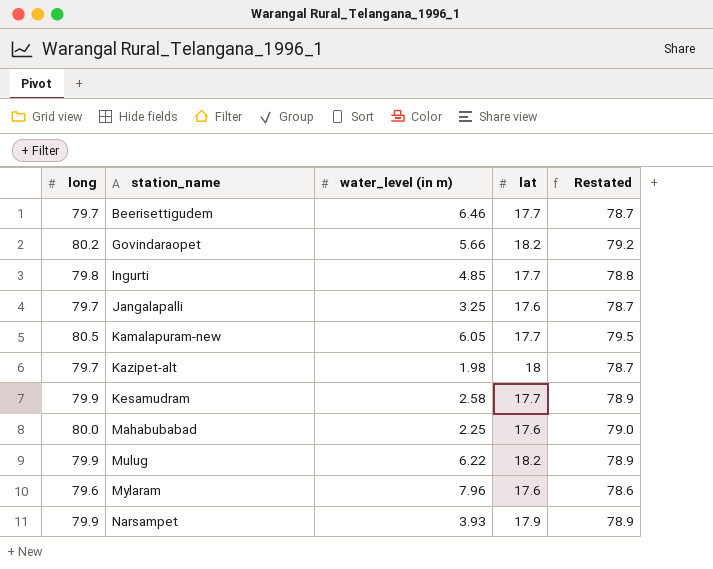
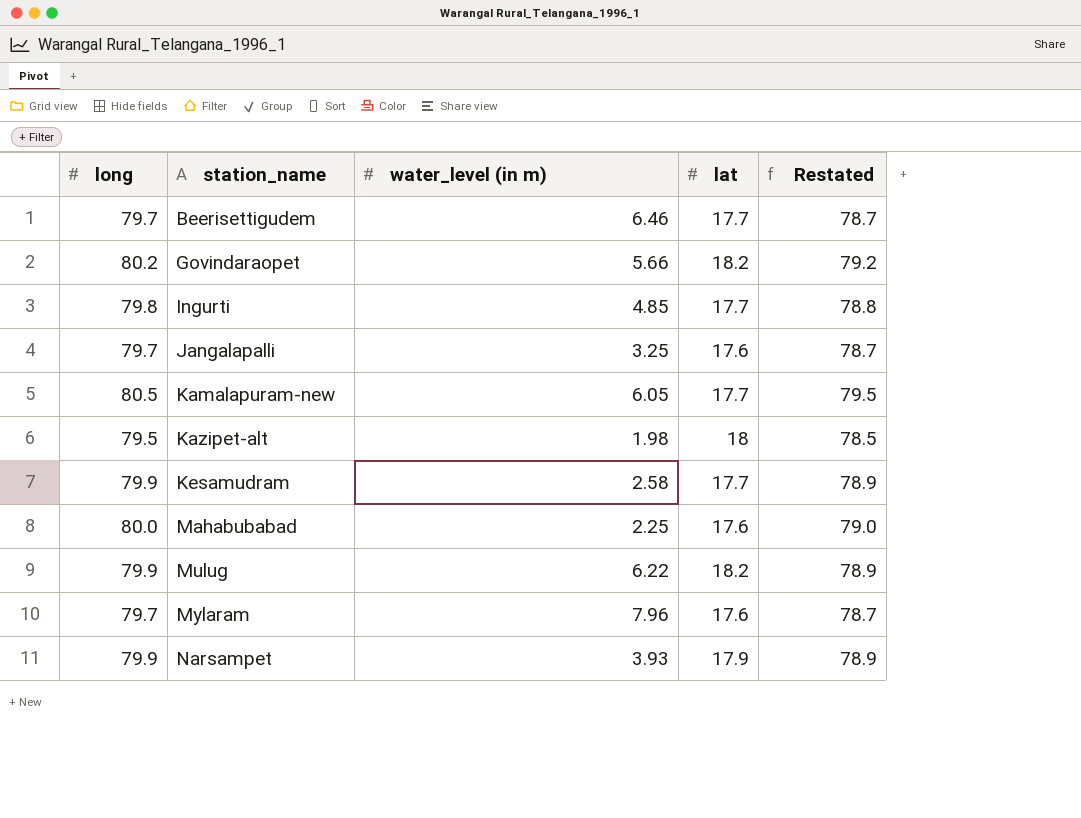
Kazipet-alt | long: 79.7 -> 79.5
Kazipet-alt | Restated: 78.7 -> 78.5
Mylaram | long: 79.6 -> 79.7
Mylaram | Restated: 78.6 -> 78.7

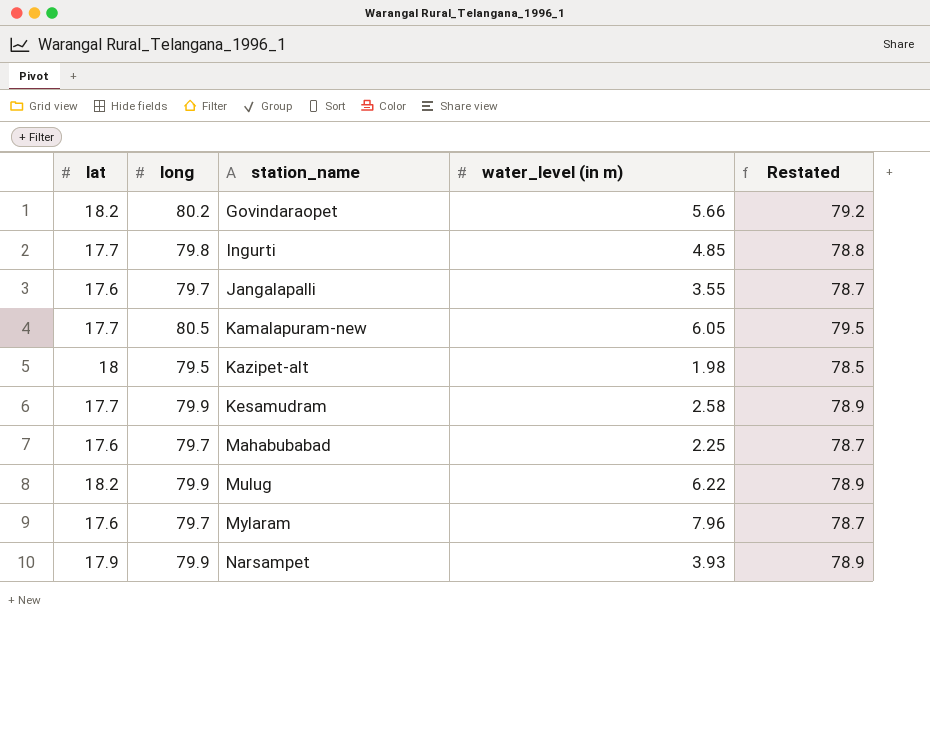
column lat | position: 4 -> 1
row Beerisettigudem: 79.7 | 6.46 | 17.7 | 78.7 -> none
Jangalapalli | water_level (in m): 3.25 -> 3.55
Mahabubabad | long: 80.0 -> 79.7
Mahabubabad | Restated: 79.0 -> 78.7

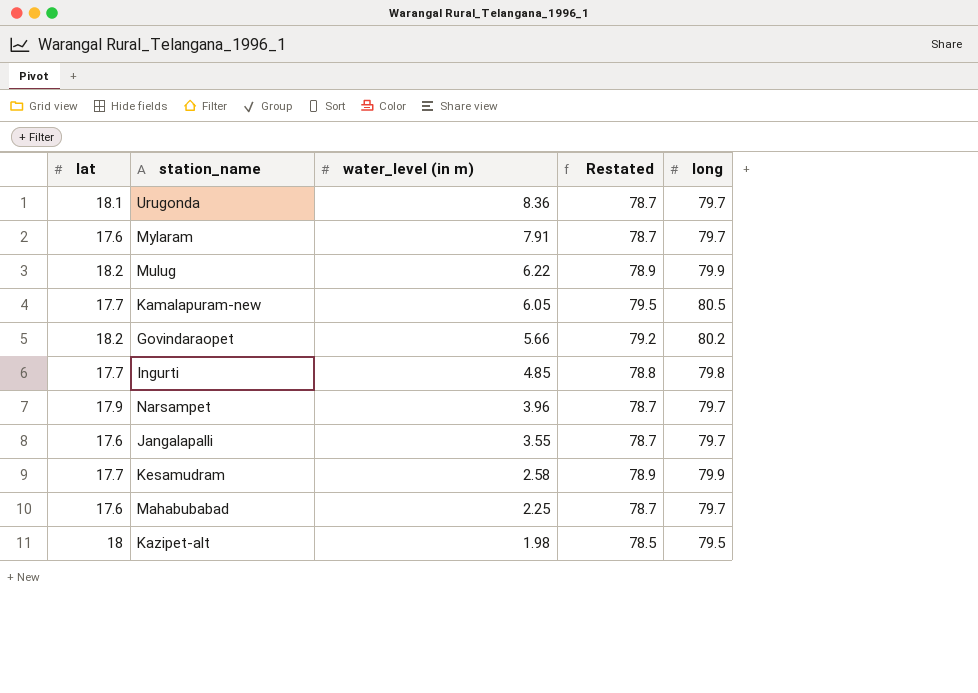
row order: station_name ascending -> water_level (in m) descending
column long | position: 2 -> 5
row Urugonda: none -> 18.1 | 8.36 | 78.7 | 79.7
Mylaram | water_level (in m): 7.96 -> 7.91
Narsampet | water_level (in m): 3.93 -> 3.96
Narsampet | Restated: 78.9 -> 78.7
Narsampet | long: 79.9 -> 79.7

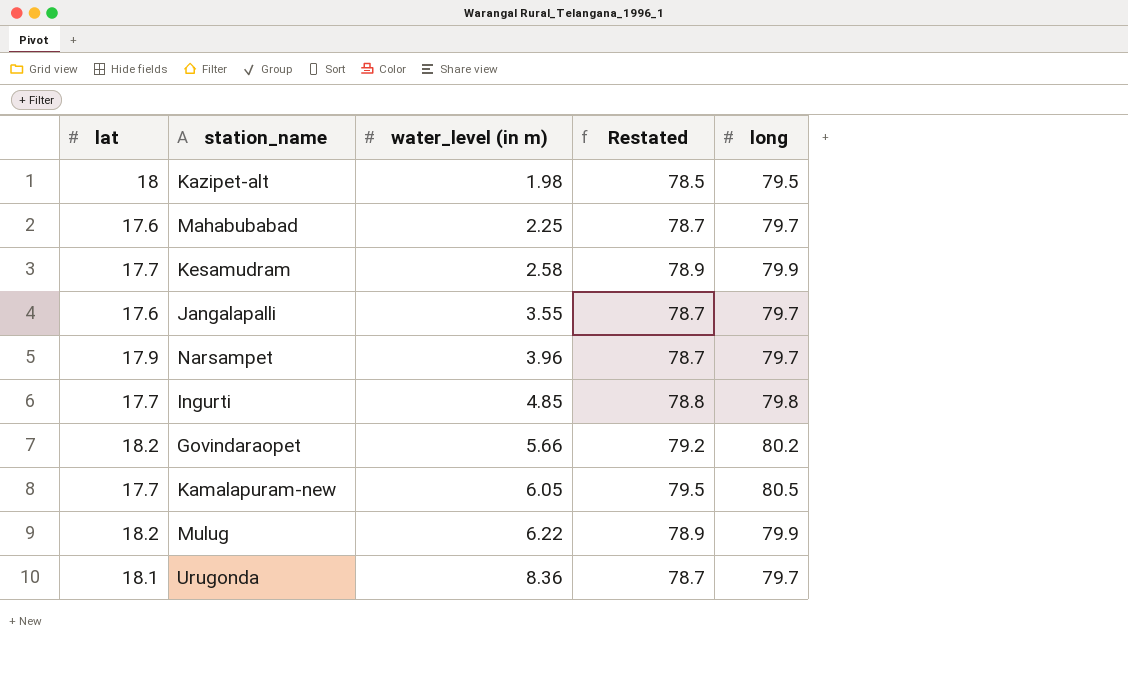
row order: water_level (in m) descending -> water_level (in m) ascending
row Mylaram: 17.6 | 7.91 | 78.7 | 79.7 -> none

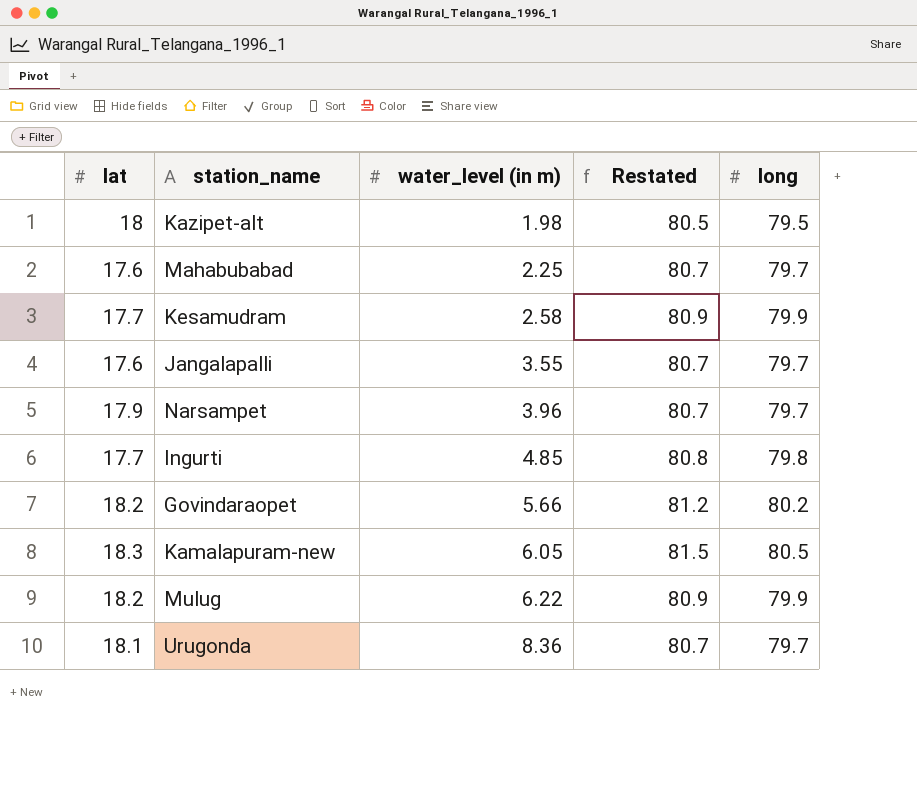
column Restated | formula: [long] - 1 -> [long] + 1
Kamalapuram-new | lat: 17.7 -> 18.3

